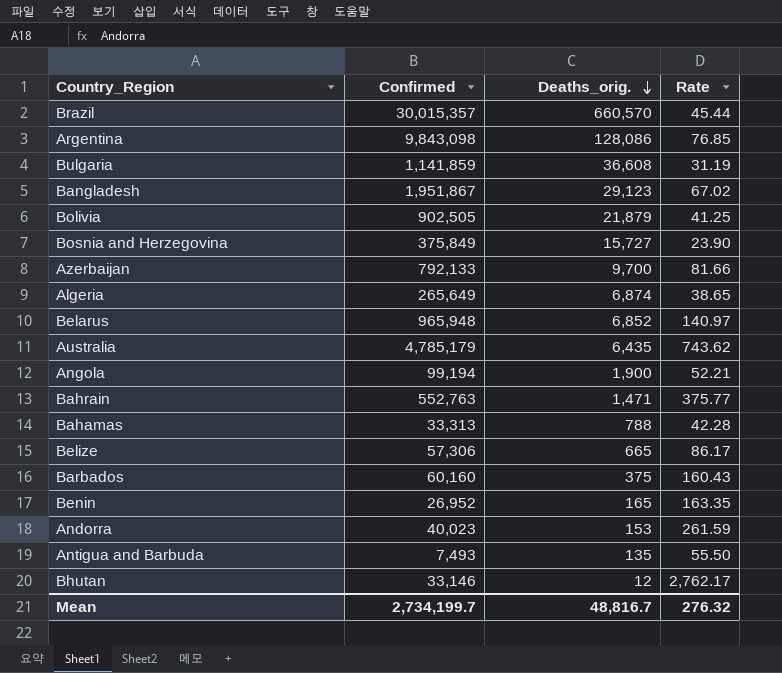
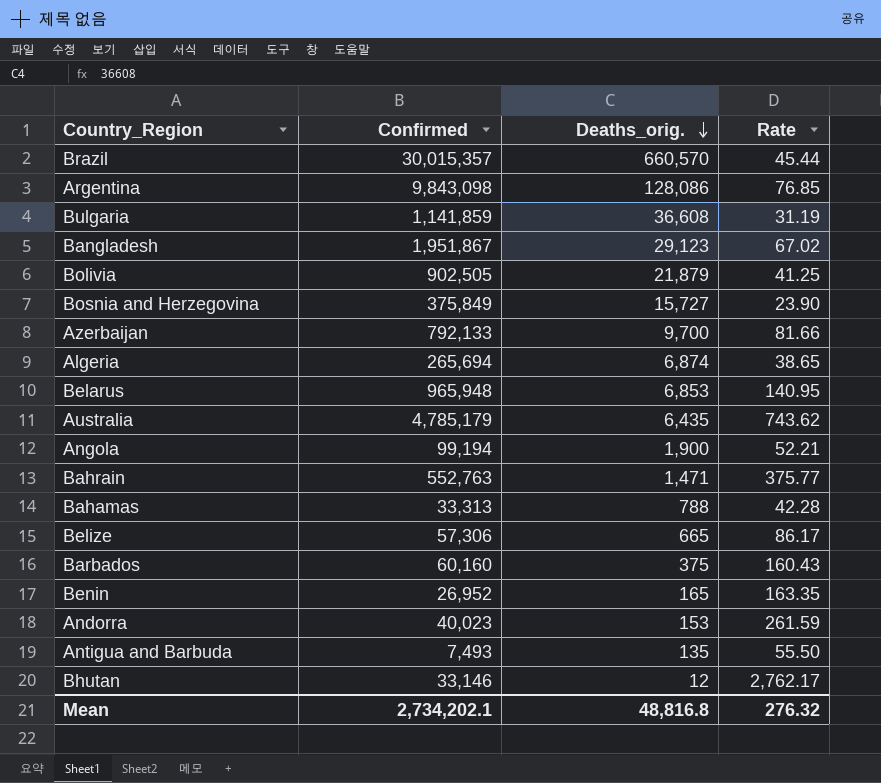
Algeria | Confirmed: 265,649 -> 265,694
Belarus | Deaths_orig.: 6,852 -> 6,853
Belarus | Rate: 140.97 -> 140.95
Mean | Confirmed: 2,734,199.7 -> 2,734,202.1
Mean | Deaths_orig.: 48,816.7 -> 48,816.8

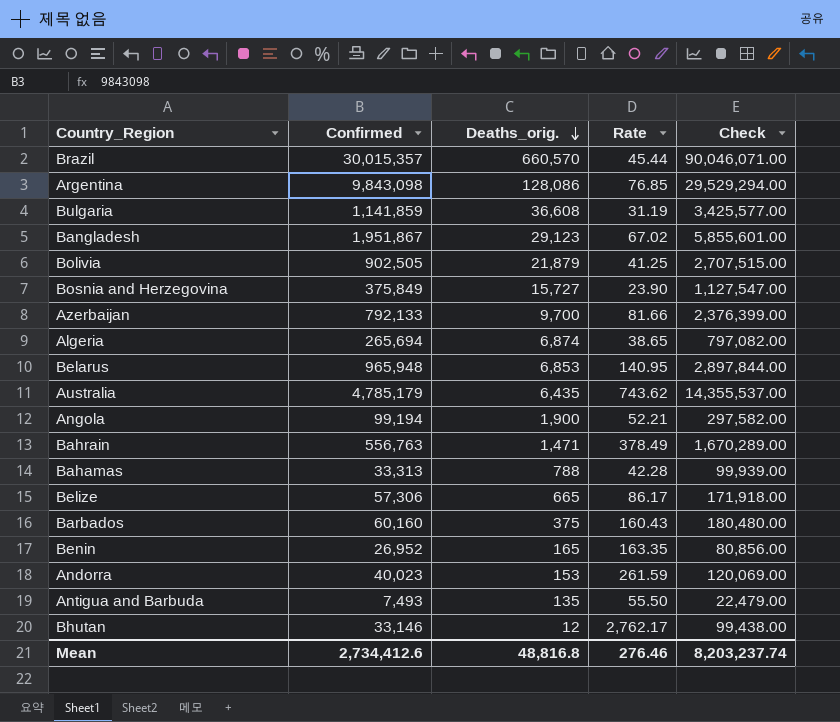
column Check | formula: none -> [Confirmed] * 3
Bahrain | Confirmed: 552,763 -> 556,763
Bahrain | Rate: 375.77 -> 378.49
Mean | Confirmed: 2,734,202.1 -> 2,734,412.6
Mean | Rate: 276.32 -> 276.46

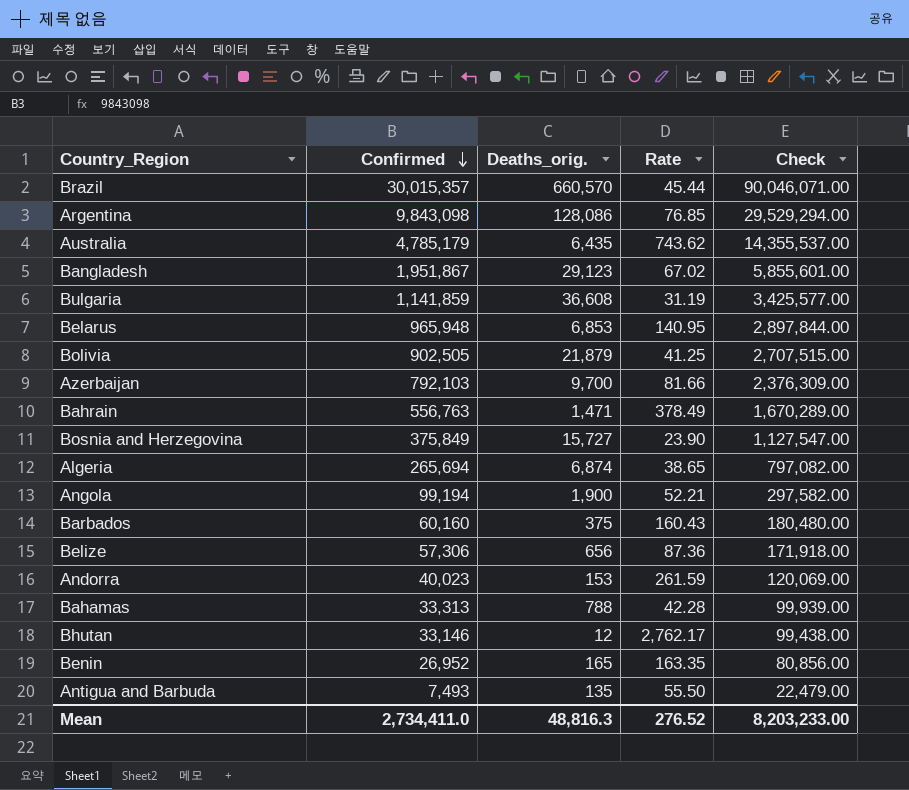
row order: Deaths_orig. descending -> Confirmed descending
Azerbaijan | Confirmed: 792,133 -> 792,103
Azerbaijan | Check: 2,376,399.00 -> 2,376,309.00
Belize | Deaths_orig.: 665 -> 656
Belize | Rate: 86.17 -> 87.36
Mean | Confirmed: 2,734,412.6 -> 2,734,411.0
Mean | Deaths_orig.: 48,816.8 -> 48,816.3
Mean | Rate: 276.46 -> 276.52
Mean | Check: 8,203,237.74 -> 8,203,233.00

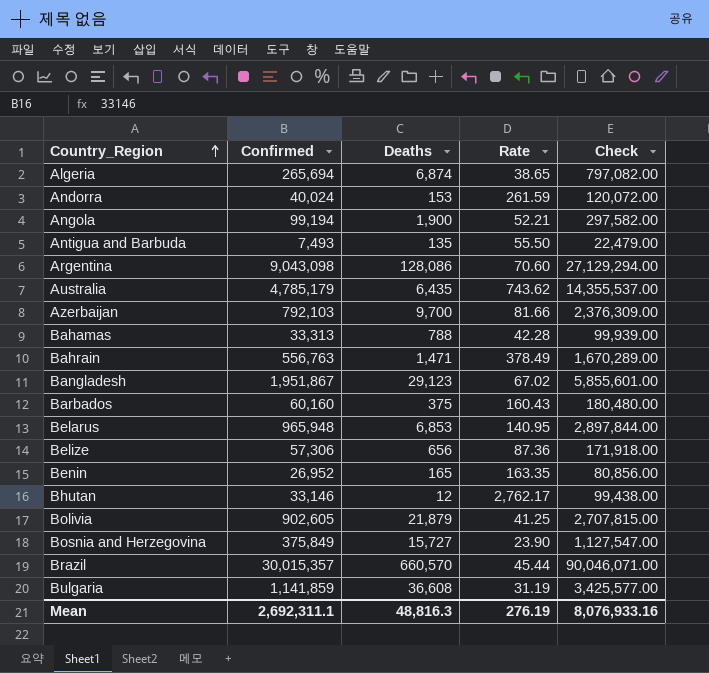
row order: Confirmed descending -> Country_Region ascending
column name: Deaths_orig. -> Deaths
Andorra | Confirmed: 40,023 -> 40,024
Andorra | Check: 120,069.00 -> 120,072.00
Argentina | Confirmed: 9,843,098 -> 9,043,098
Argentina | Rate: 76.85 -> 70.60
Argentina | Check: 29,529,294.00 -> 27,129,294.00
Bolivia | Confirmed: 902,505 -> 902,605
Bolivia | Check: 2,707,515.00 -> 2,707,815.00
Mean | Confirmed: 2,734,411.0 -> 2,692,311.1
Mean | Rate: 276.52 -> 276.19
Mean | Check: 8,203,233.00 -> 8,076,933.16

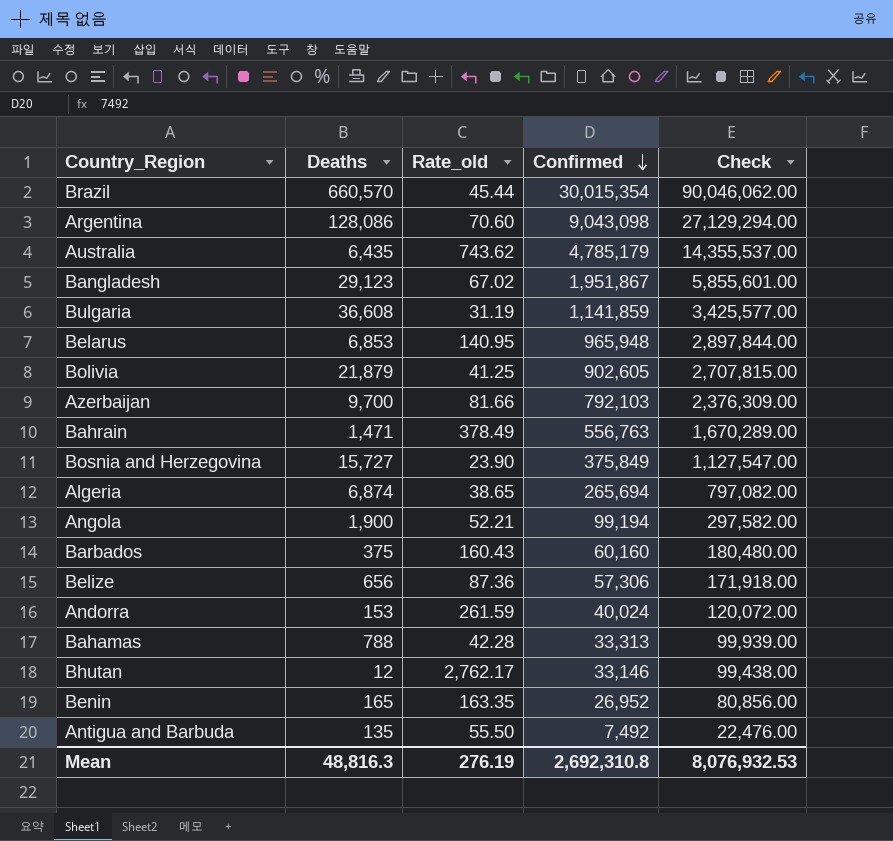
row order: Country_Region ascending -> Confirmed descending
column name: Rate -> Rate_old
column Confirmed | position: 2 -> 4
Brazil | Confirmed: 30,015,357 -> 30,015,354
Brazil | Check: 90,046,071.00 -> 90,046,062.00
Antigua and Barbuda | Confirmed: 7,493 -> 7,492
Antigua and Barbuda | Check: 22,479.00 -> 22,476.00
Mean | Confirmed: 2,692,311.1 -> 2,692,310.8
Mean | Check: 8,076,933.16 -> 8,076,932.53

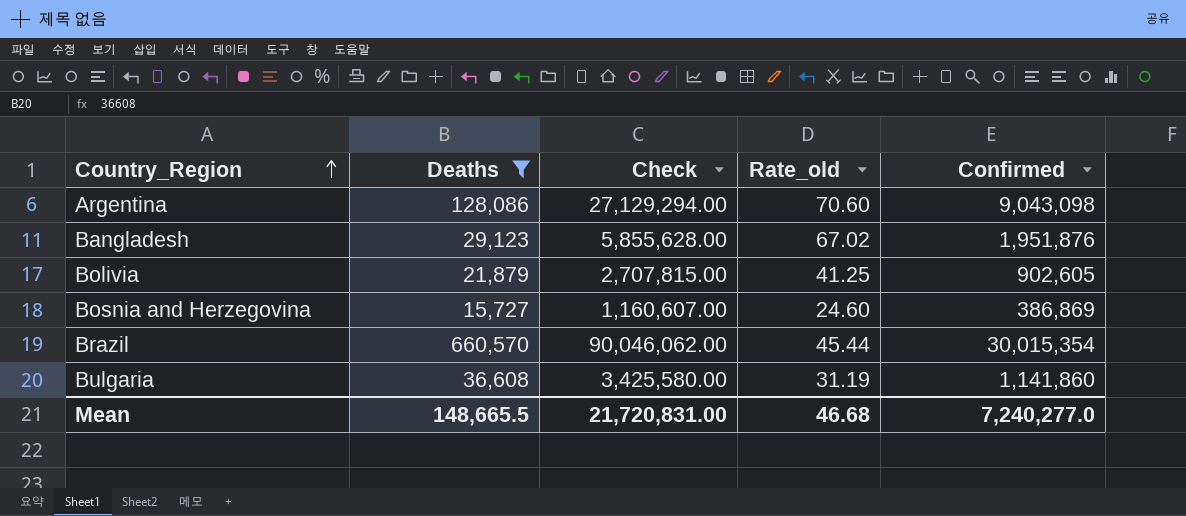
filter: none -> Deaths >= 15,727
row order: Confirmed descending -> Country_Region ascending
column Check | position: 5 -> 3
Bangladesh | Check: 5,855,601.00 -> 5,855,628.00
Bangladesh | Confirmed: 1,951,867 -> 1,951,876
Bosnia and Herzegovina | Check: 1,127,547.00 -> 1,160,607.00
Bosnia and Herzegovina | Rate_old: 23.90 -> 24.60
Bosnia and Herzegovina | Confirmed: 375,849 -> 386,869
Bulgaria | Check: 3,425,577.00 -> 3,425,580.00
Bulgaria | Confirmed: 1,141,859 -> 1,141,860
Mean | Deaths: 48,816.3 -> 148,665.5
Mean | Check: 8,076,932.53 -> 21,720,831.00
Mean | Rate_old: 276.19 -> 46.68
Mean | Confirmed: 2,692,310.8 -> 7,240,277.0

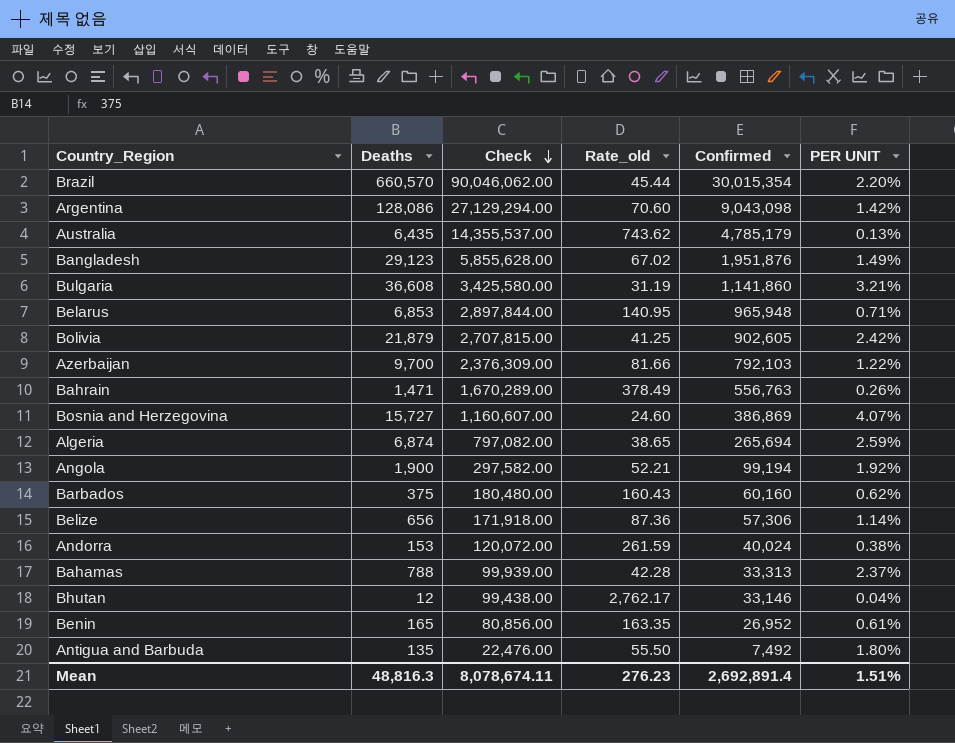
filter: Deaths >= 15,727 -> none
row order: Country_Region ascending -> Check descending
column PER UNIT | formula: none -> [Deaths] / [Confirmed]
Mean | Deaths: 148,665.5 -> 48,816.3
Mean | Check: 21,720,831.00 -> 8,078,674.11
Mean | Rate_old: 46.68 -> 276.23
Mean | Confirmed: 7,240,277.0 -> 2,692,891.4

